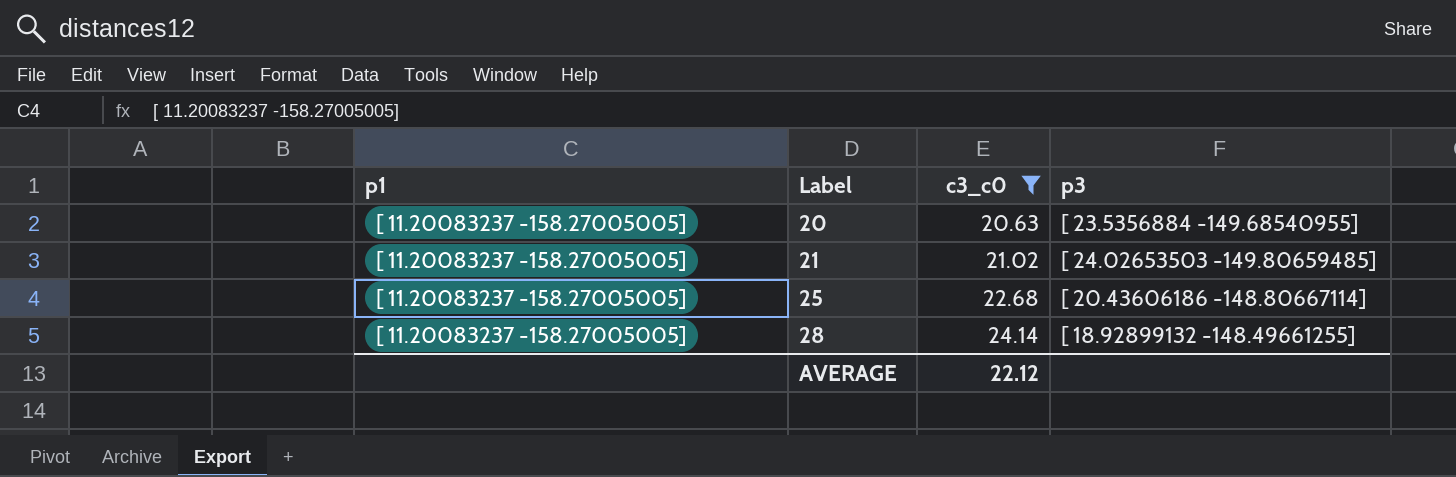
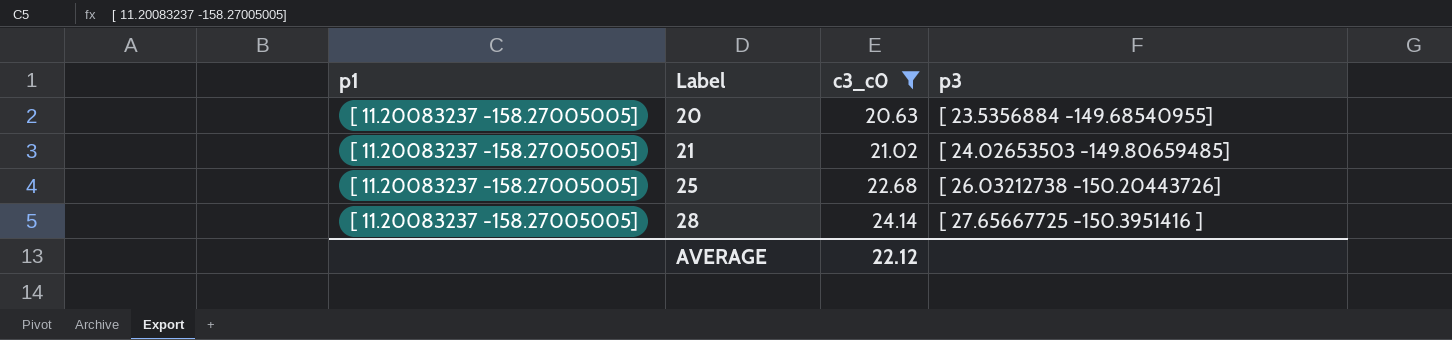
25 | p3: [ 20.43606186 -148.80667114] -> [ 26.03212738 -150.20443726]
28 | p3: [ 18.92899132 -148.49661255] -> [ 27.65667725 -150.3951416 ]

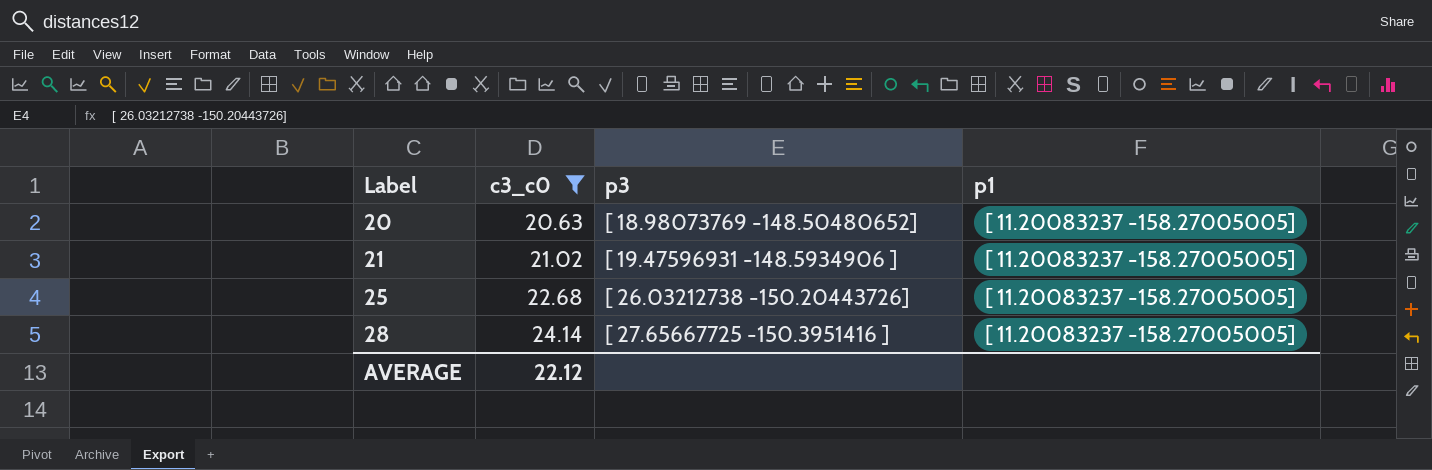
column p1 | position: 1 -> 4
20 | p3: [ 23.5356884 -149.68540955] -> [ 18.98073769 -148.50480652]
21 | p3: [ 24.02653503 -149.80659485] -> [ 19.47596931 -148.5934906 ]

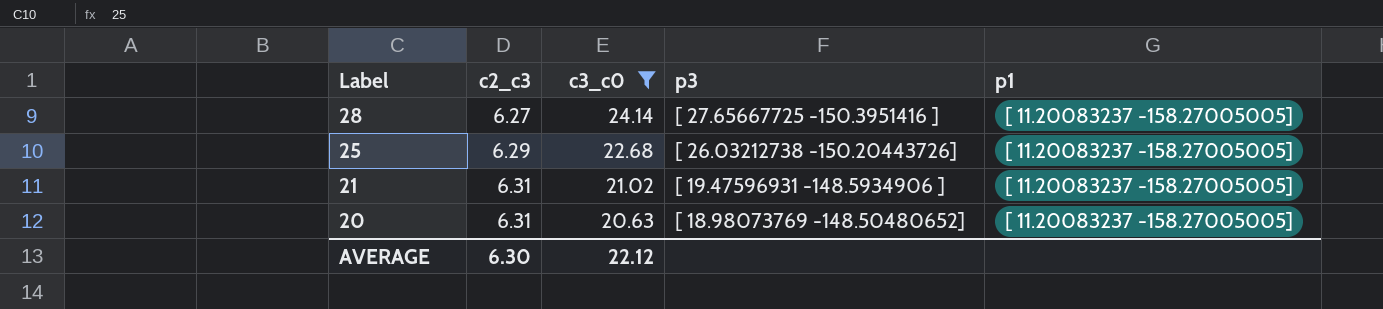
row order: Label ascending -> Label descending
column c2_c3 | position: none -> 2

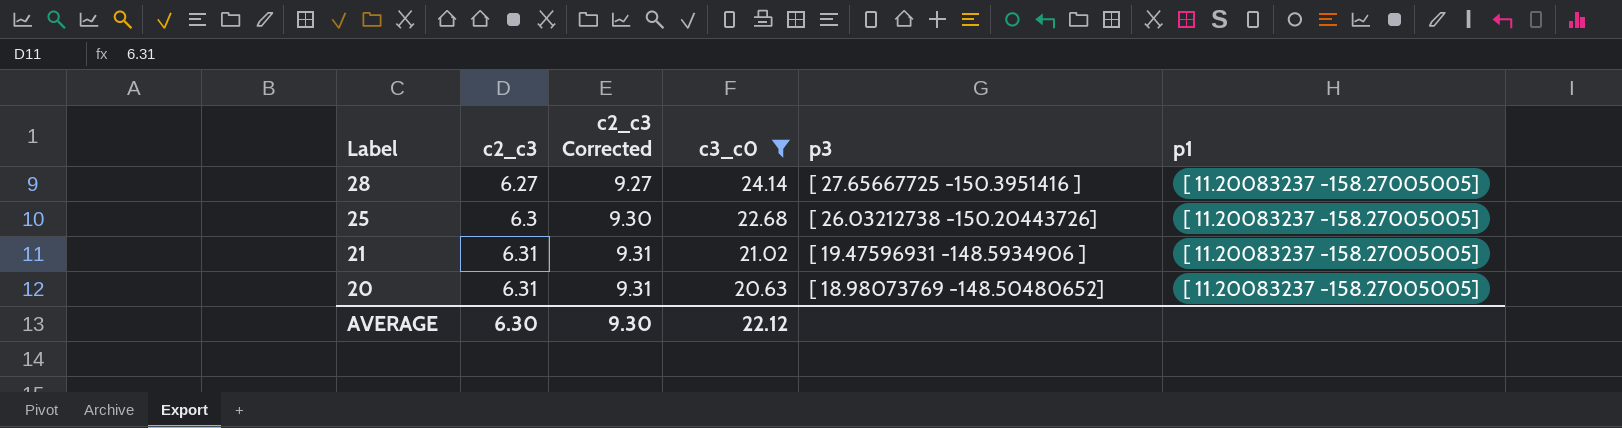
column c2_c3 Corrected | formula: none -> [c2_c3] + 3
25 | c2_c3: 6.29 -> 6.3

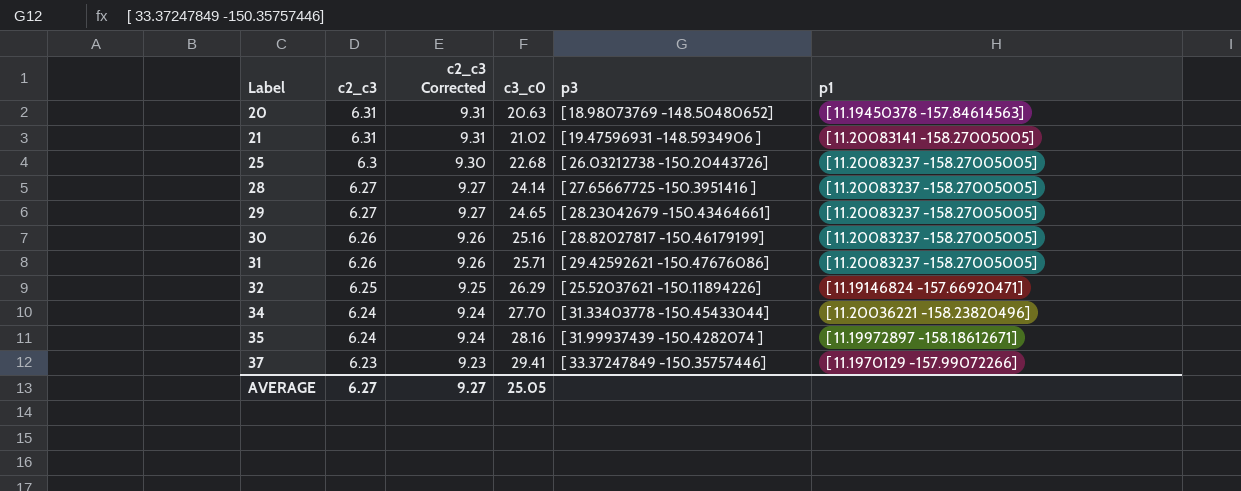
filter: c3_c0 <= 24.14 -> none
row order: Label descending -> Label ascending
20 | p1: [ 11.20083237 -158.27005005] -> [ 11.19450378 -157.84614563]
21 | p1: [ 11.20083237 -158.27005005] -> [ 11.20083141 -158.27005005]
AVERAGE | c2_c3: 6.30 -> 6.27
AVERAGE | c2_c3 Corrected: 9.30 -> 9.27
AVERAGE | c3_c0: 22.12 -> 25.05

